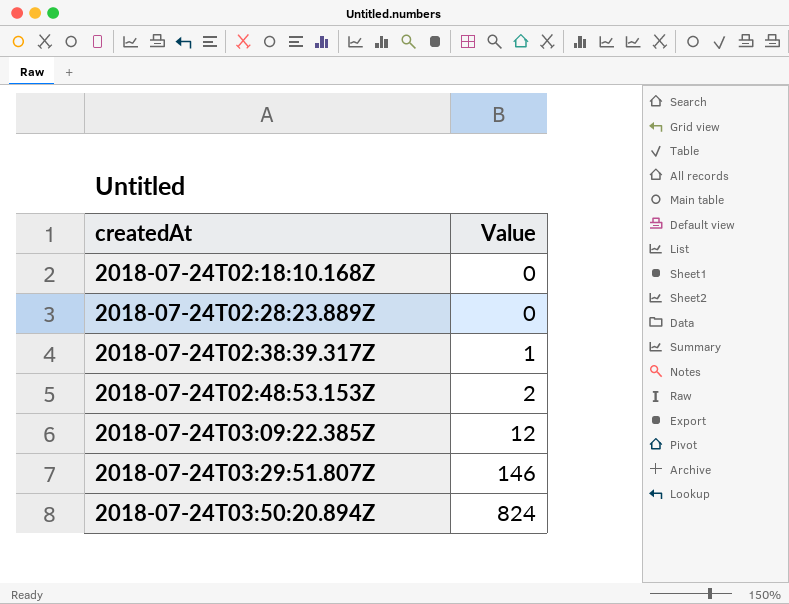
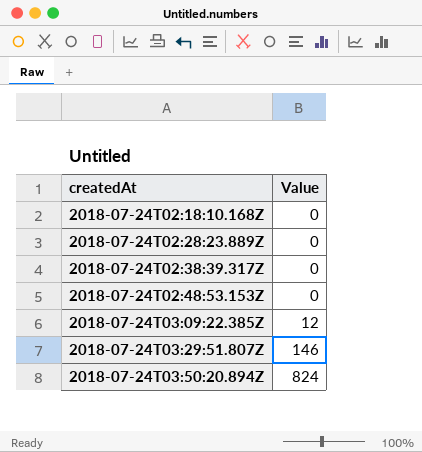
2018-07-24T02:38:39.317Z | Value: 1 -> 0
2018-07-24T02:48:53.153Z | Value: 2 -> 0

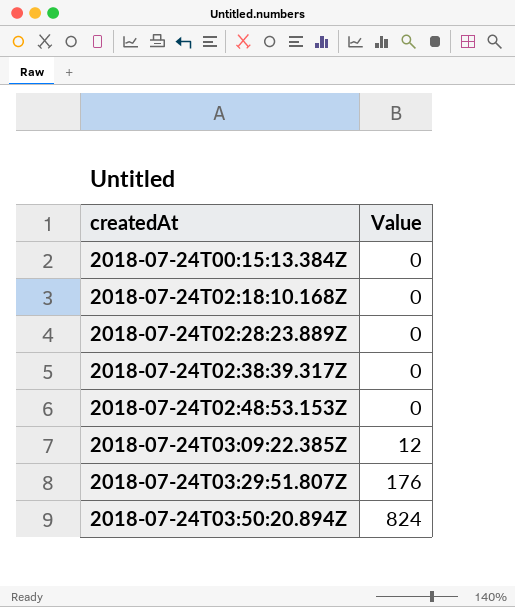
row 2018-07-24T00:15:13.384Z: none -> 0
2018-07-24T03:29:51.807Z | Value: 146 -> 176

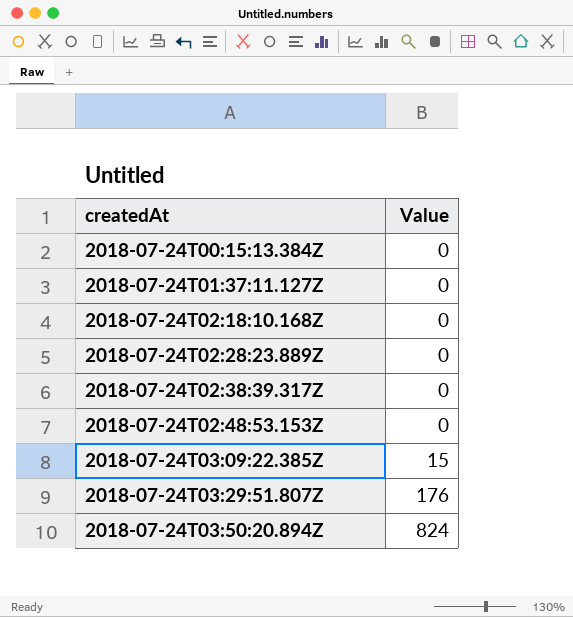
row 2018-07-24T01:37:11.127Z: none -> 0
2018-07-24T03:09:22.385Z | Value: 12 -> 15

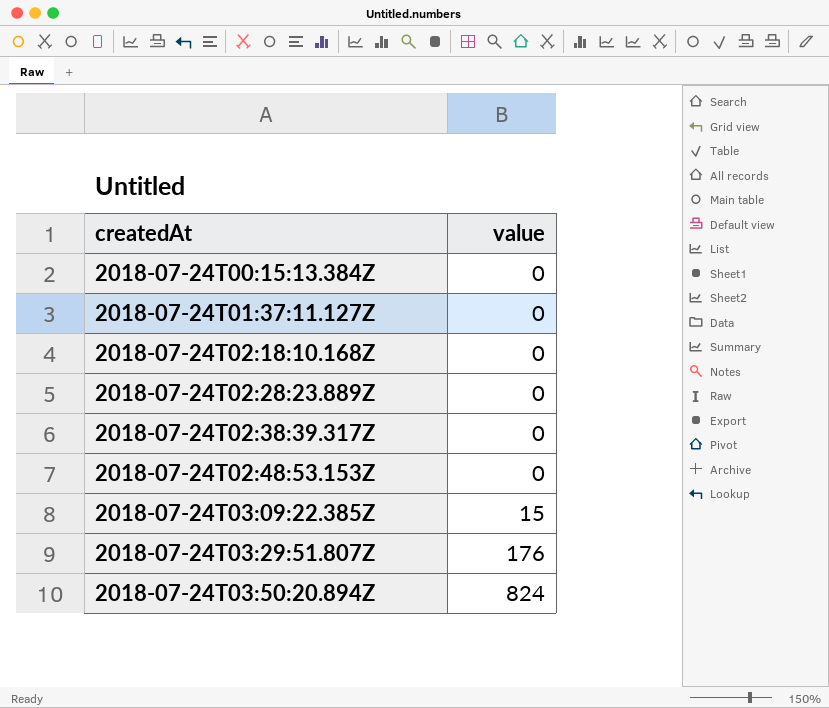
column name: Value -> value

